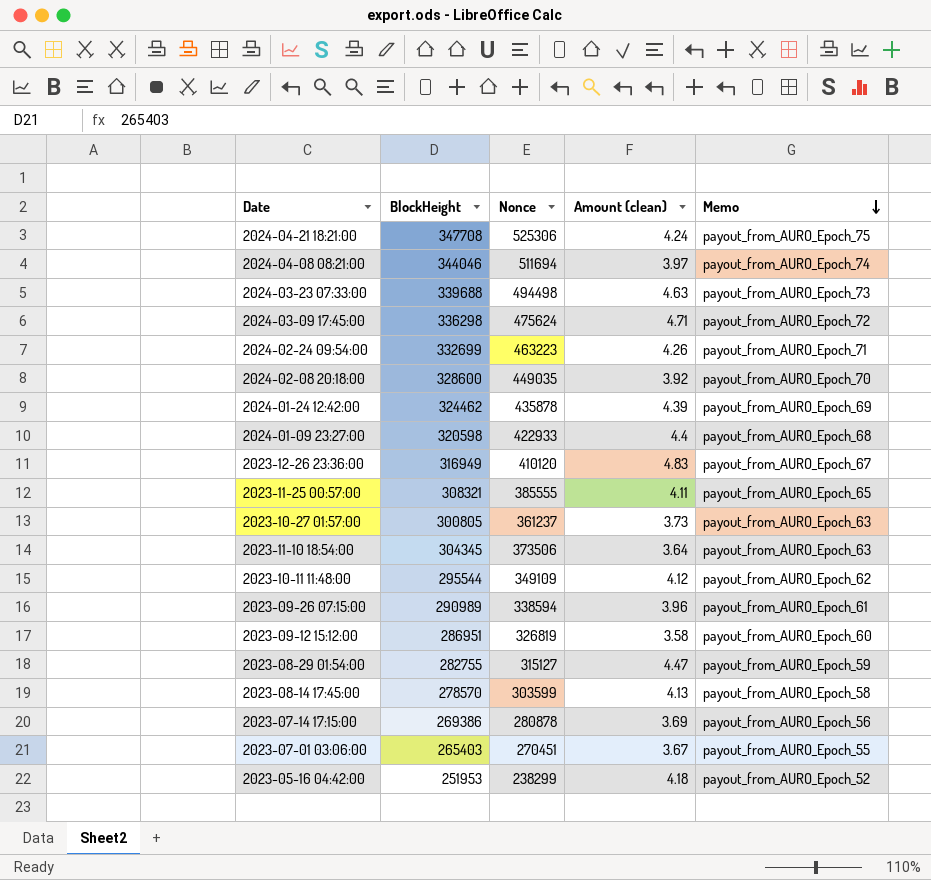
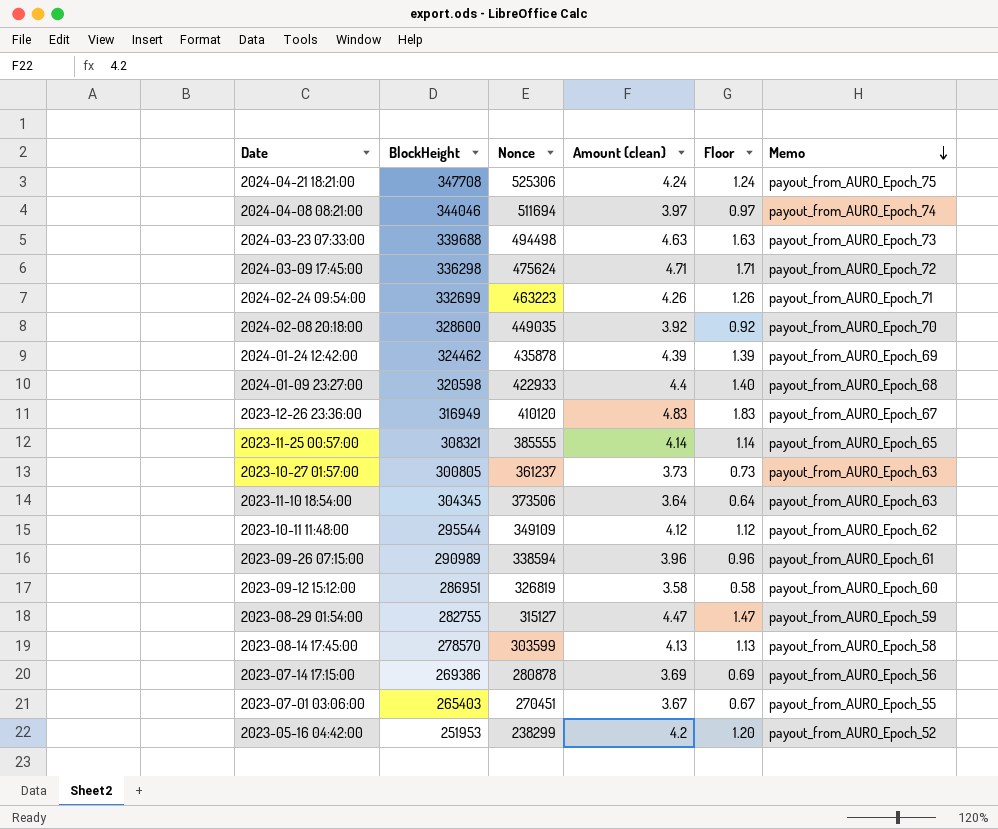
column Floor | formula: none -> [Amount (clean)] - 3
2023-11-25 00:57:00 | Amount (clean): 4.11 -> 4.14
2023-05-16 04:42:00 | Amount (clean): 4.18 -> 4.2

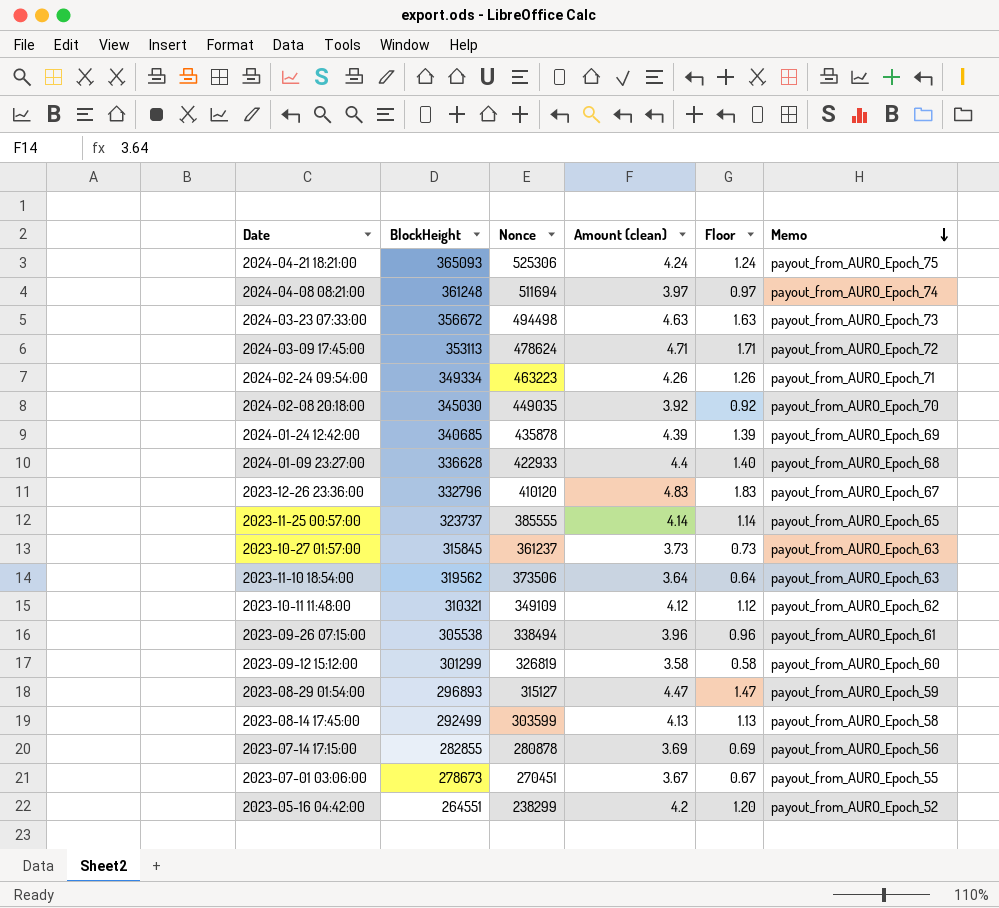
2024-04-21 18:21:00 | BlockHeight: 347708 -> 365093
2024-04-08 08:21:00 | BlockHeight: 344046 -> 361248
2024-03-23 07:33:00 | BlockHeight: 339688 -> 356672
2024-03-09 17:45:00 | BlockHeight: 336298 -> 353113
2024-03-09 17:45:00 | Nonce: 475624 -> 478624
2024-02-24 09:54:00 | BlockHeight: 332699 -> 349334
2024-02-08 20:18:00 | BlockHeight: 328600 -> 345030
2024-01-24 12:42:00 | BlockHeight: 324462 -> 340685
2024-01-09 23:27:00 | BlockHeight: 320598 -> 336628
2023-12-26 23:36:00 | BlockHeight: 316949 -> 332796
2023-11-25 00:57:00 | BlockHeight: 308321 -> 323737
2023-10-27 01:57:00 | BlockHeight: 300805 -> 315845
2023-11-10 18:54:00 | BlockHeight: 304345 -> 319562
2023-10-11 11:48:00 | BlockHeight: 295544 -> 310321
2023-09-26 07:15:00 | BlockHeight: 290989 -> 305538
2023-09-26 07:15:00 | Nonce: 338594 -> 338494
2023-09-12 15:12:00 | BlockHeight: 286951 -> 301299
2023-08-29 01:54:00 | BlockHeight: 282755 -> 296893
2023-08-14 17:45:00 | BlockHeight: 278570 -> 292499
2023-07-14 17:15:00 | BlockHeight: 269386 -> 282855
2023-07-01 03:06:00 | BlockHeight: 265403 -> 278673
2023-05-16 04:42:00 | BlockHeight: 251953 -> 264551

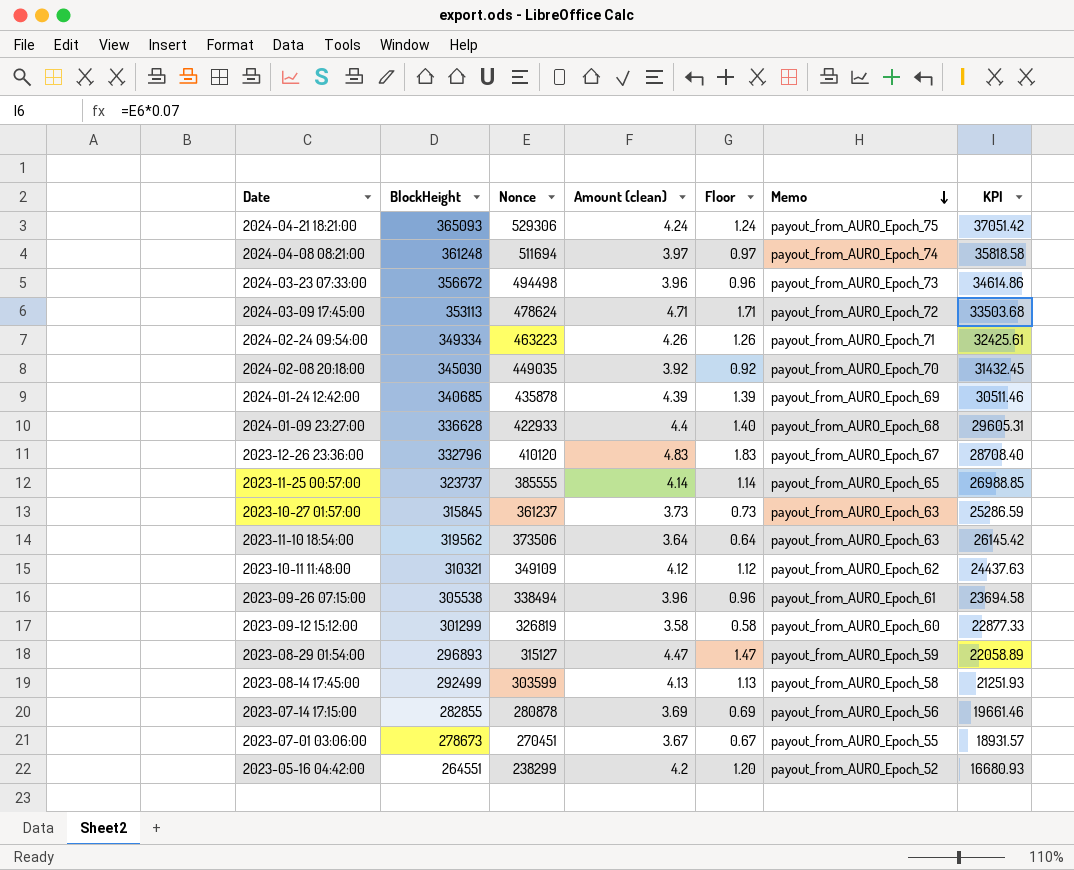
column KPI | formula: none -> [Nonce] * 0.07
2024-04-21 18:21:00 | Nonce: 525306 -> 529306
2024-03-23 07:33:00 | Amount (clean): 4.63 -> 3.96
2024-03-23 07:33:00 | Floor: 1.63 -> 0.96

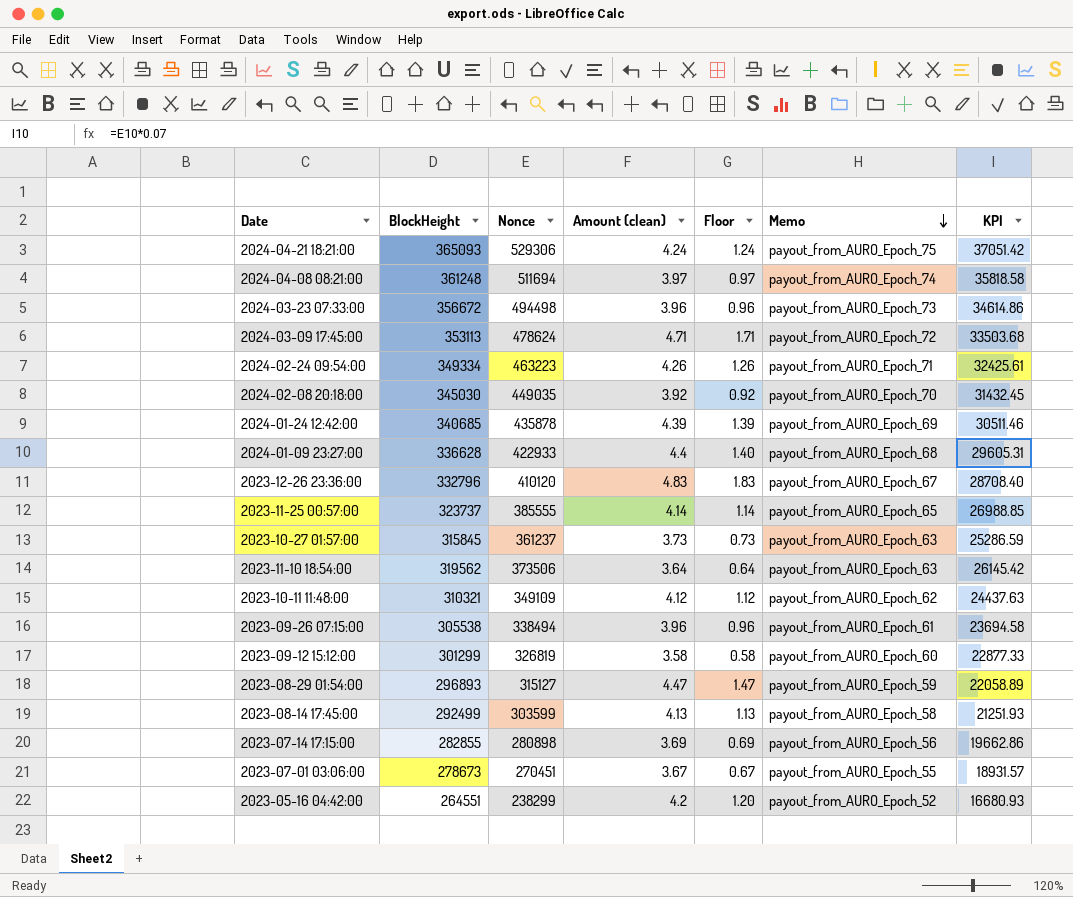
2023-07-14 17:15:00 | Nonce: 280878 -> 280898
2023-07-14 17:15:00 | KPI: 19661.46 -> 19662.86

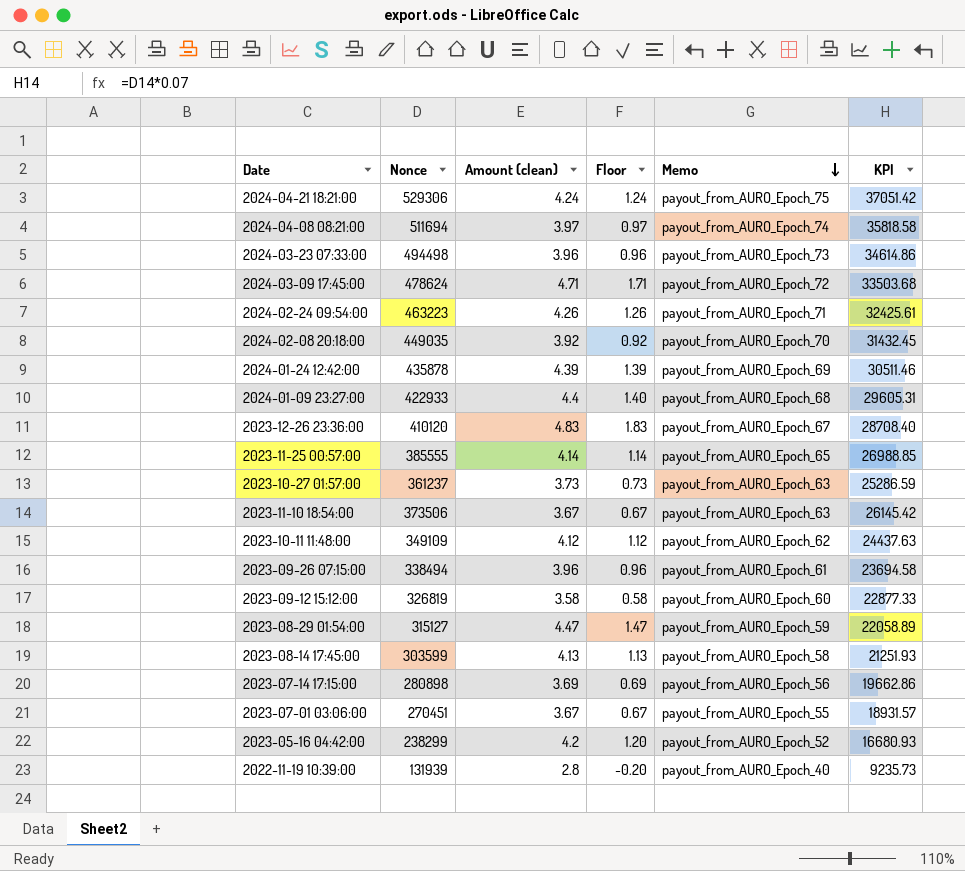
column BlockHeight | position: 2 -> none
2023-11-10 18:54:00 | Amount (clean): 3.64 -> 3.67
2023-11-10 18:54:00 | Floor: 0.64 -> 0.67
row 2022-11-19 10:39:00: none -> 131939 | 2.8 | -0.20 | payout_from_AURO_Epoch_40 | 9235.73

